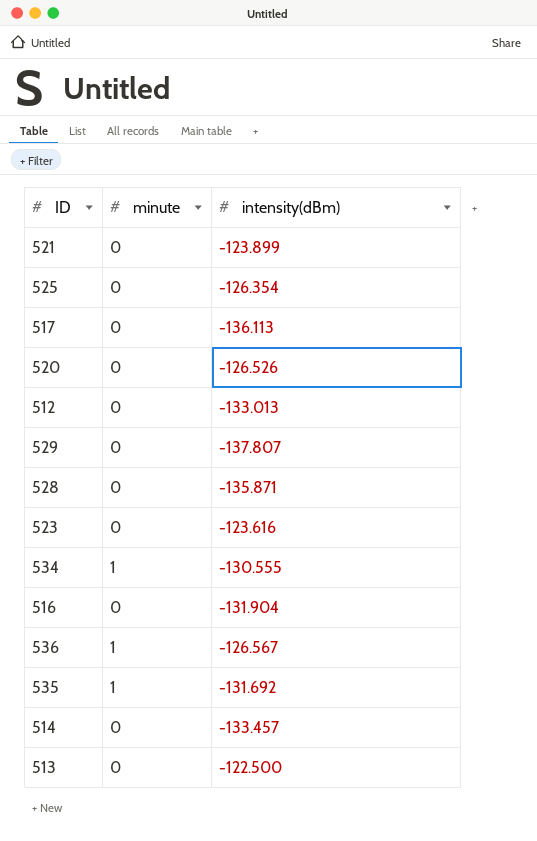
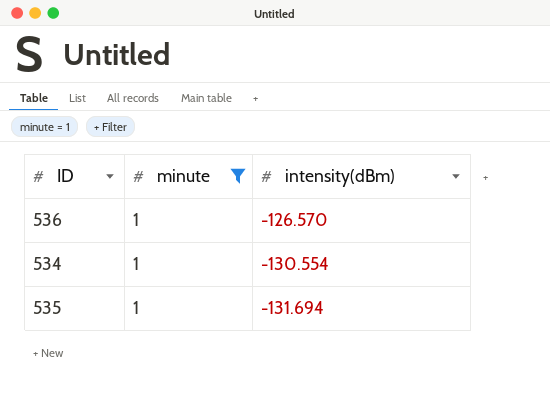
filter: none -> minute = 1
row order: none -> intensity(dBm) descending
536 | intensity(dBm): -126.567 -> -126.570
534 | intensity(dBm): -130.555 -> -130.554
535 | intensity(dBm): -131.692 -> -131.694

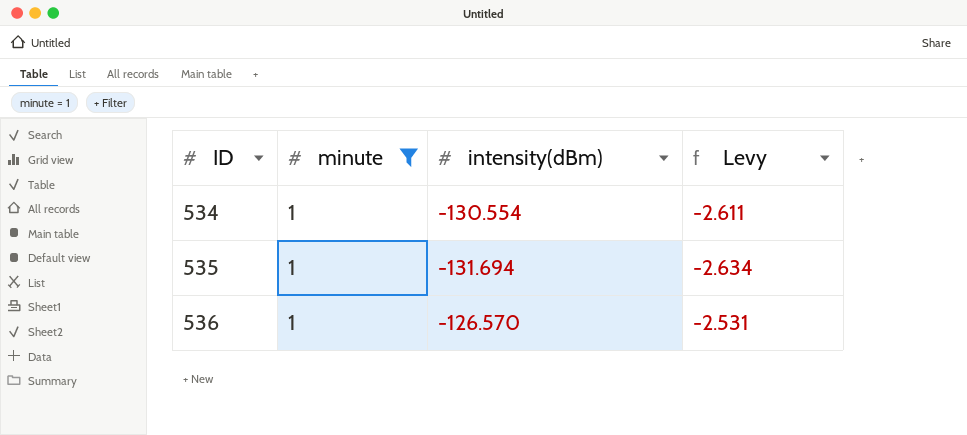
row order: intensity(dBm) descending -> ID ascending
column Levy | formula: none -> [intensity(dBm)] * 0.02

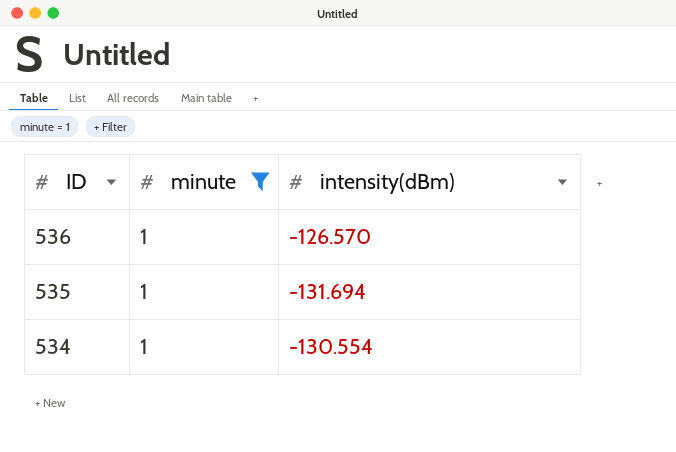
row order: ID ascending -> ID descending
column Levy | formula: [intensity(dBm)] * 0.02 -> none

